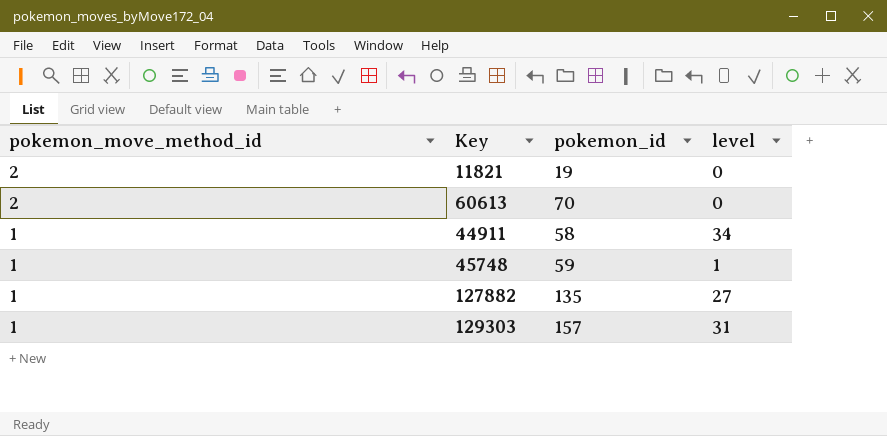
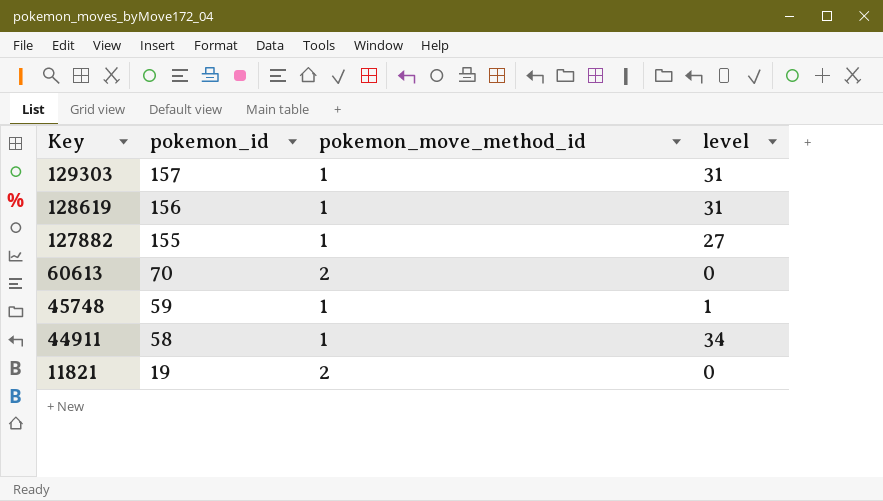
row order: pokemon_move_method_id descending -> Key descending
column pokemon_move_method_id | position: 1 -> 3
row 128619: none -> 156 | 1 | 31
127882 | pokemon_id: 135 -> 155

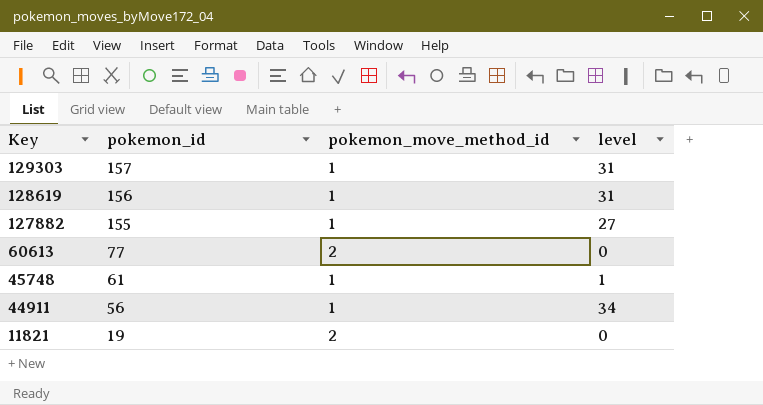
60613 | pokemon_id: 70 -> 77
45748 | pokemon_id: 59 -> 61
44911 | pokemon_id: 58 -> 56

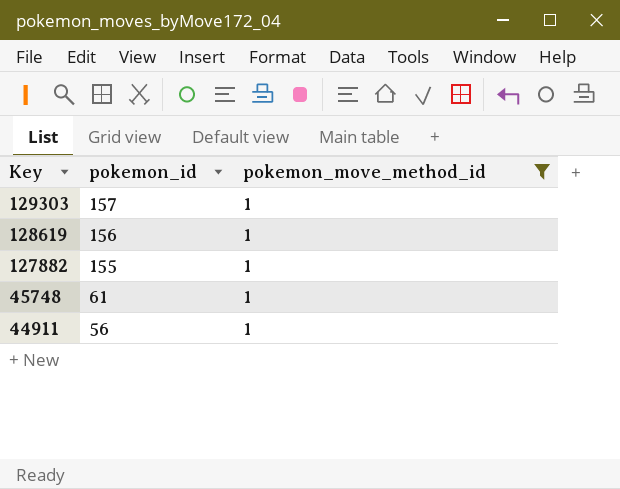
filter: none -> pokemon_move_method_id = 1
column level | position: 4 -> none

